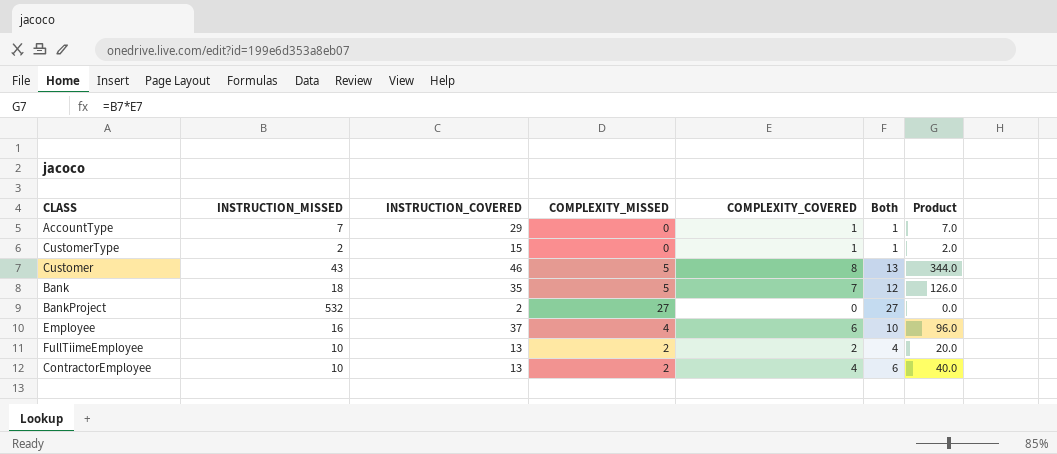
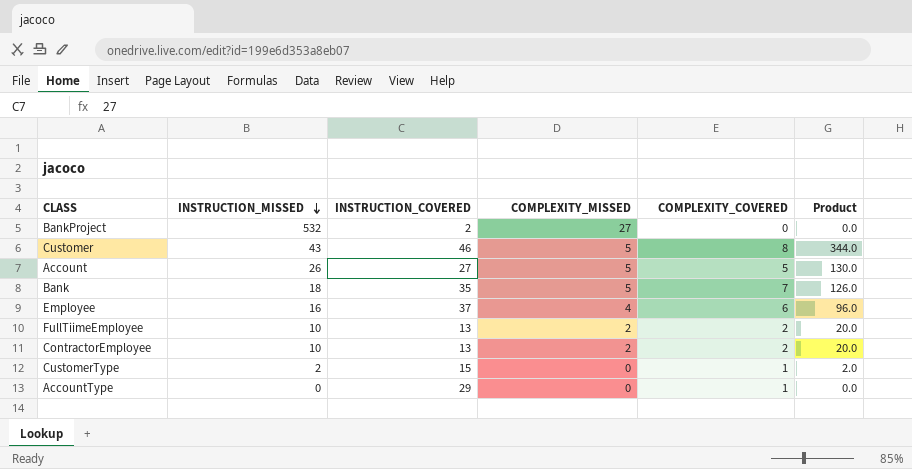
row order: none -> INSTRUCTION_MISSED descending
column Both | formula: [COMPLEXITY_MISSED] + [COMPLEXITY_COVERED] -> none
row Account: none -> 26 | 27 | 5 | 5 | 130.0
ContractorEmployee | COMPLEXITY_COVERED: 4 -> 2
ContractorEmployee | Product: 40.0 -> 20.0
AccountType | INSTRUCTION_MISSED: 7 -> 0
AccountType | Product: 7.0 -> 0.0

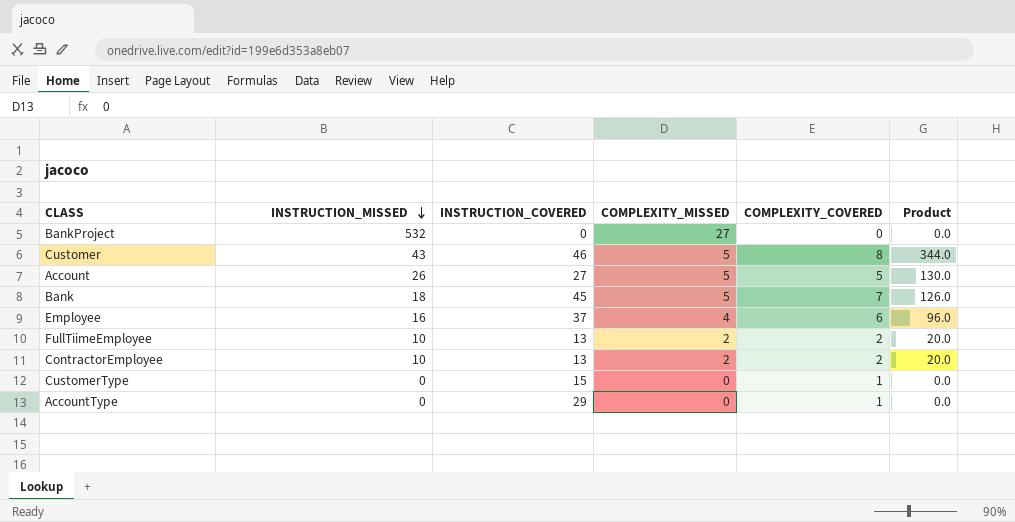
BankProject | INSTRUCTION_COVERED: 2 -> 0
Bank | INSTRUCTION_COVERED: 35 -> 45
CustomerType | INSTRUCTION_MISSED: 2 -> 0
CustomerType | Product: 2.0 -> 0.0

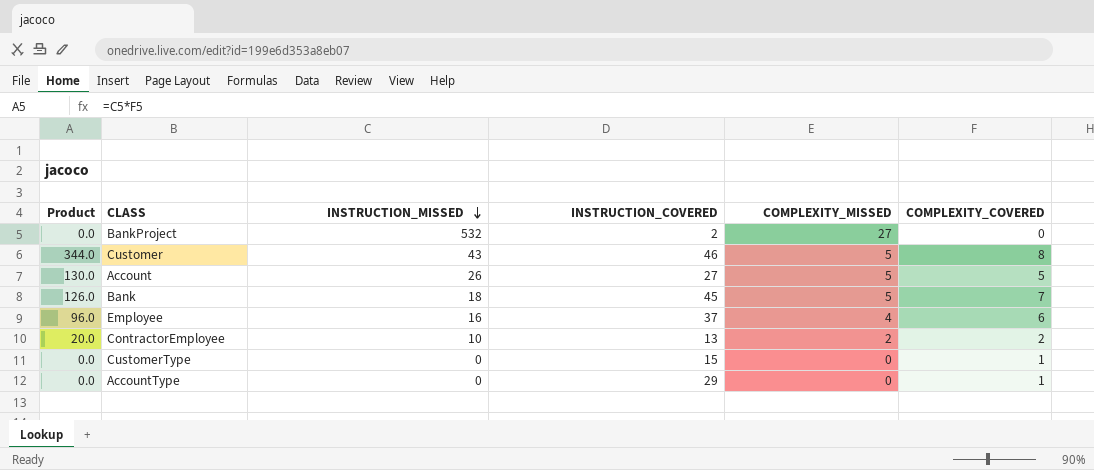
column Product | position: 6 -> 1
row FullTiimeEmployee: 10 | 13 | 2 | 2 | 20.0 -> none
BankProject | INSTRUCTION_COVERED: 0 -> 2

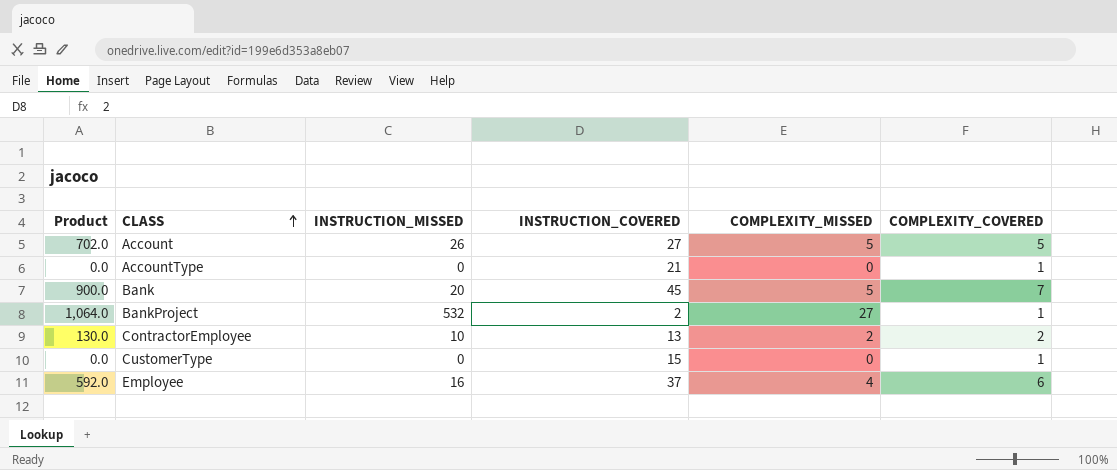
row order: INSTRUCTION_MISSED descending -> CLASS ascending
column Product | formula: [INSTRUCTION_MISSED] * [COMPLEXITY_COVERED] -> [INSTRUCTION_MISSED] * [INSTRUCTION_COVERED]
row Customer: 344.0 | 43 | 46 | 5 | 8 -> none
AccountType | INSTRUCTION_COVERED: 29 -> 21
Bank | INSTRUCTION_MISSED: 18 -> 20
BankProject | COMPLEXITY_COVERED: 0 -> 1

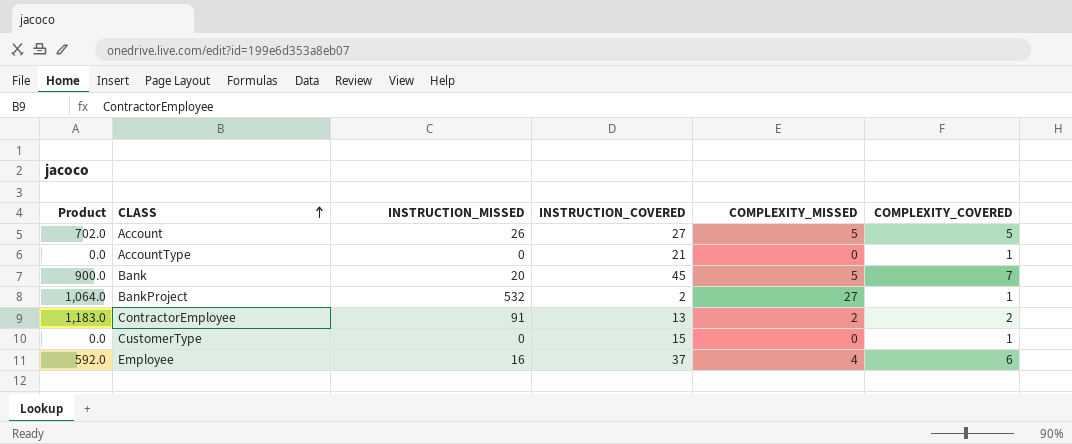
ContractorEmployee | Product: 130.0 -> 1,183.0
ContractorEmployee | INSTRUCTION_MISSED: 10 -> 91

